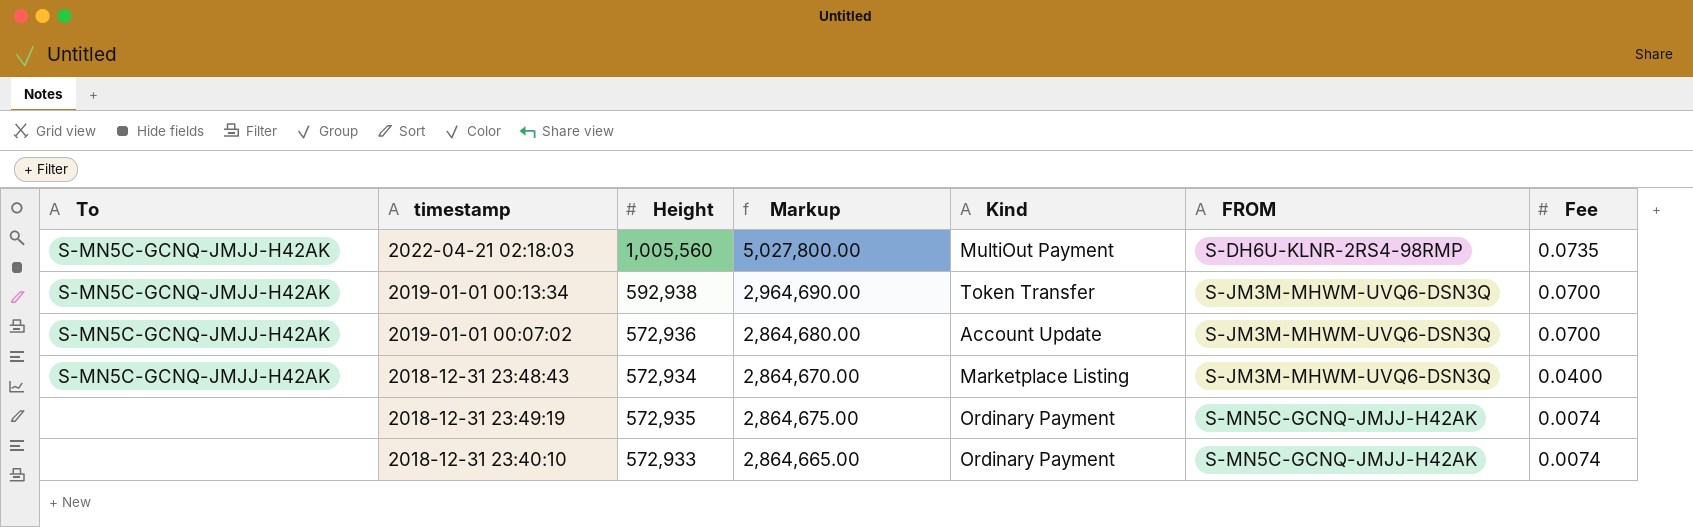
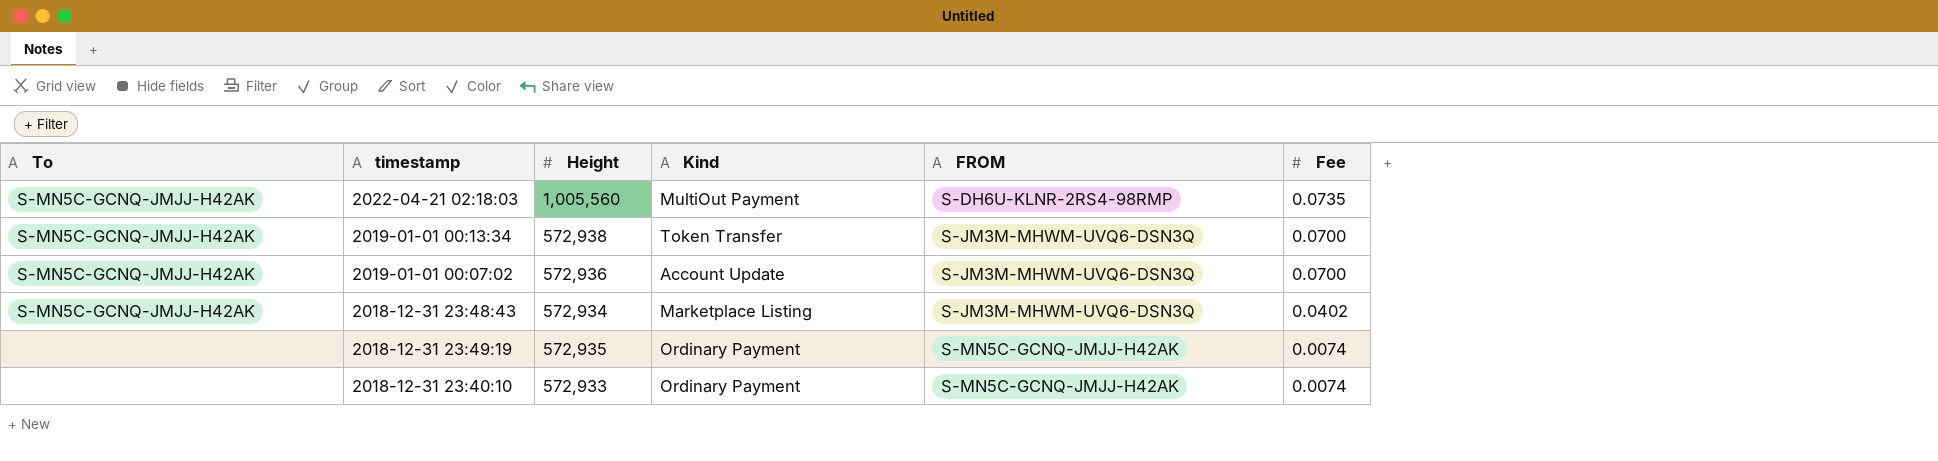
column Markup | formula: [Height] * 5 -> none
2019-01-01 00:13:34 | Height: 592,938 -> 572,938
2018-12-31 23:48:43 | Fee: 0.0400 -> 0.0402

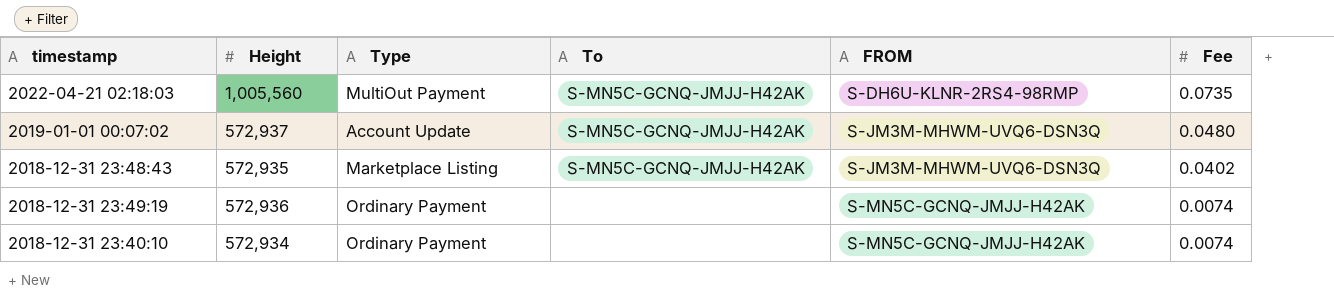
column name: Kind -> Type
column To | position: 1 -> 4
row 2019-01-01 00:13:34: S-MN5C-GCNQ-JMJJ-H42AK | 572,938 | Token Transfer | S-JM3M-MHWM-UVQ6-DSN3Q | 0.0700 -> none
2019-01-01 00:07:02 | Height: 572,936 -> 572,937
2019-01-01 00:07:02 | Fee: 0.0700 -> 0.0480
2018-12-31 23:48:43 | Height: 572,934 -> 572,935
2018-12-31 23:49:19 | Height: 572,935 -> 572,936
2018-12-31 23:40:10 | Height: 572,933 -> 572,934

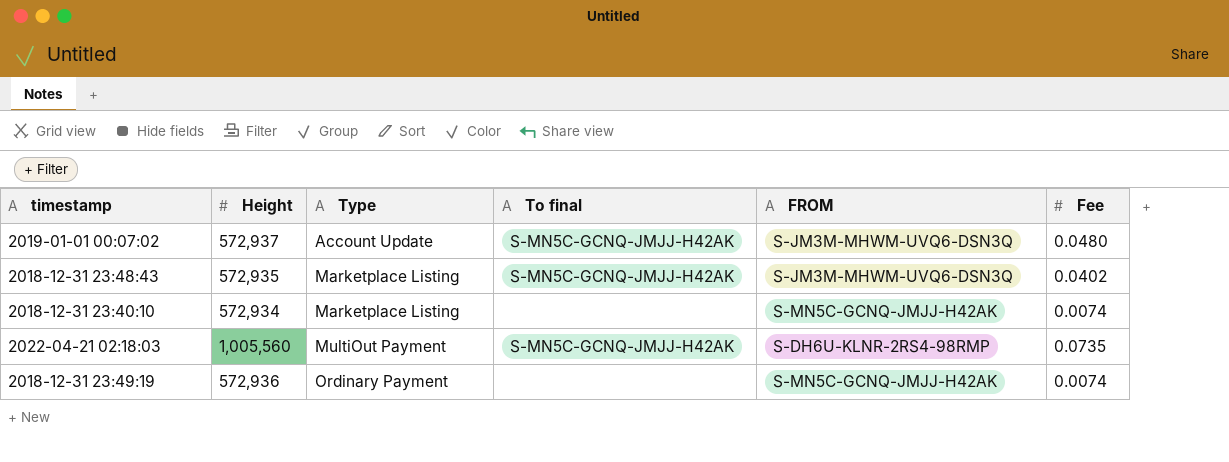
row order: FROM ascending -> Type ascending
column name: To -> To final
2018-12-31 23:40:10 | Type: Ordinary Payment -> Marketplace Listing

